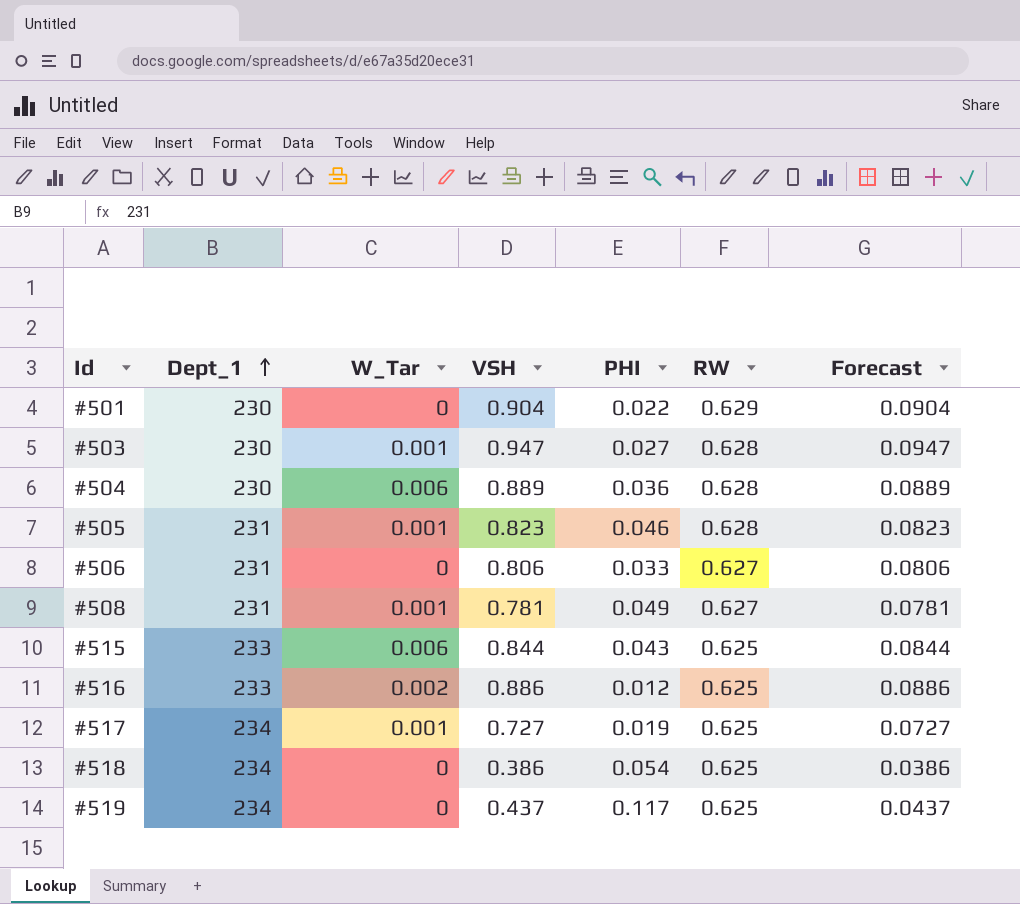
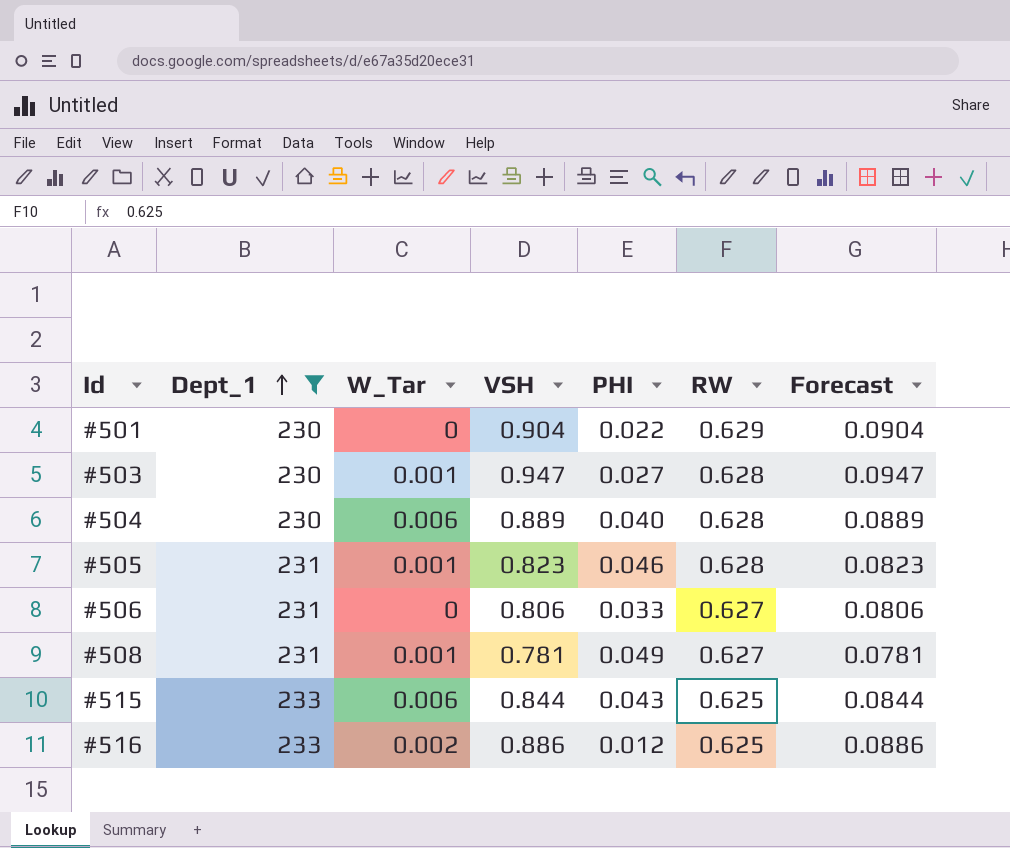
filter: none -> Dept_1 != 234
#504 | PHI: 0.036 -> 0.040

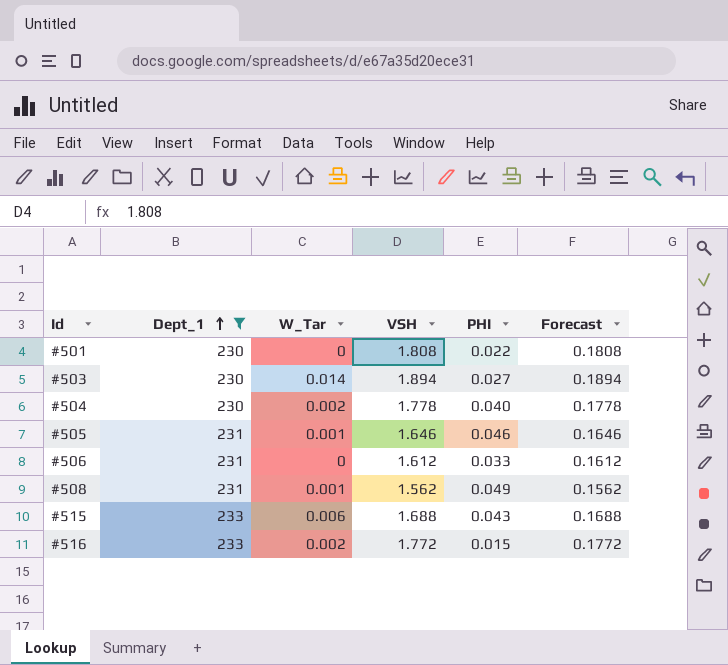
column RW | position: 6 -> none
#501 | VSH: 0.904 -> 1.808
#501 | Forecast: 0.0904 -> 0.1808
#503 | W_Tar: 0.001 -> 0.014
#503 | VSH: 0.947 -> 1.894
#503 | Forecast: 0.0947 -> 0.1894
#504 | W_Tar: 0.006 -> 0.002
#504 | VSH: 0.889 -> 1.778
#504 | Forecast: 0.0889 -> 0.1778
#505 | VSH: 0.823 -> 1.646
#505 | Forecast: 0.0823 -> 0.1646
#506 | VSH: 0.806 -> 1.612
#506 | Forecast: 0.0806 -> 0.1612
#508 | VSH: 0.781 -> 1.562
#508 | Forecast: 0.0781 -> 0.1562
#515 | VSH: 0.844 -> 1.688
#515 | Forecast: 0.0844 -> 0.1688
#516 | VSH: 0.886 -> 1.772
#516 | PHI: 0.012 -> 0.015
#516 | Forecast: 0.0886 -> 0.1772

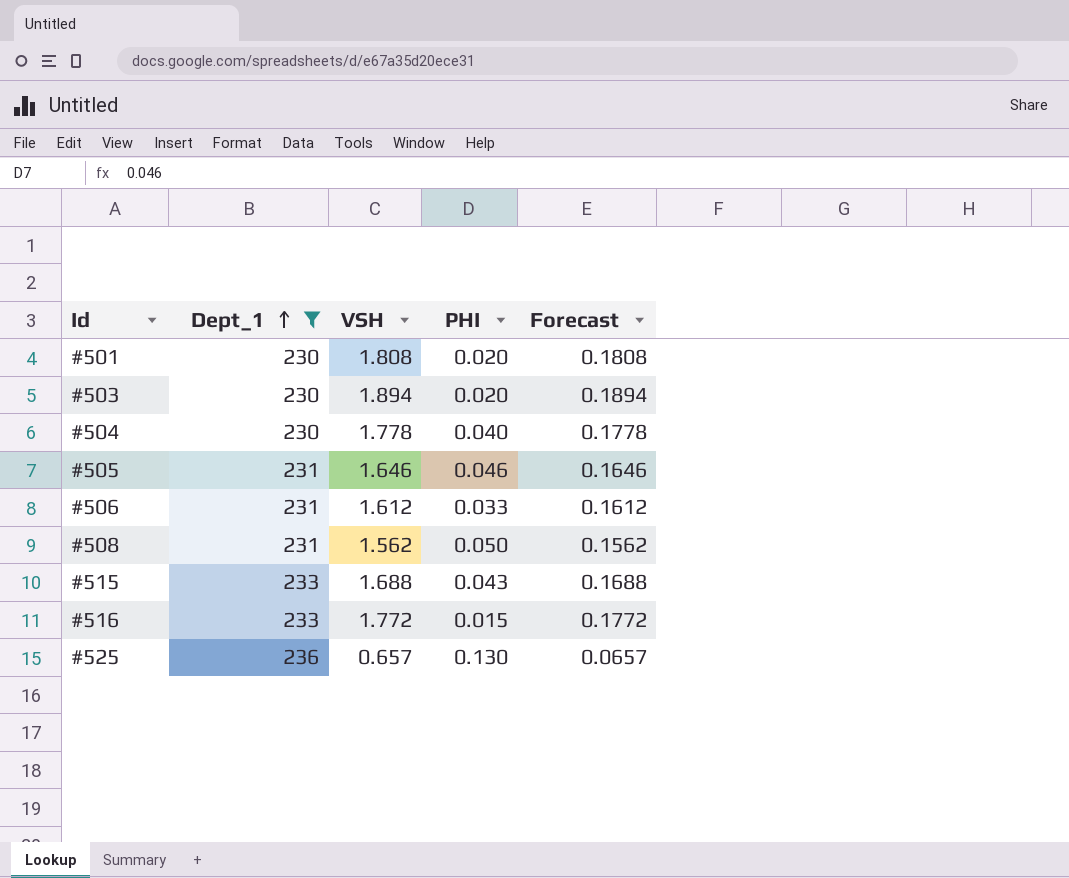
column W_Tar | position: 3 -> none
#501 | PHI: 0.022 -> 0.020
#503 | PHI: 0.027 -> 0.020
#508 | PHI: 0.049 -> 0.050
row #525: none -> 236 | 0.657 | 0.130 | 0.0657

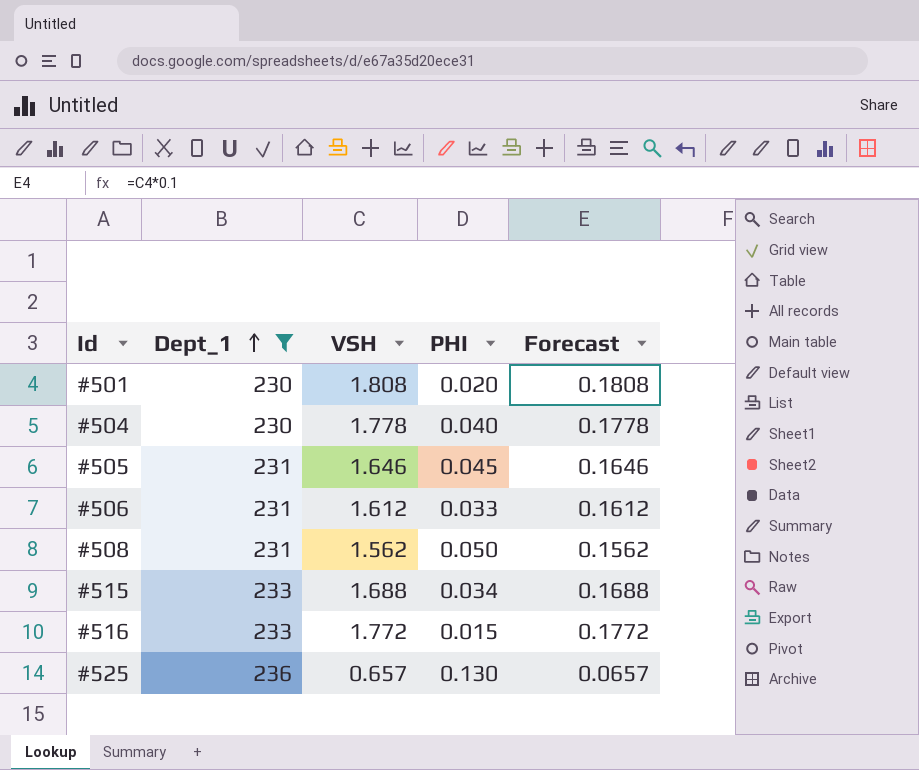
row #503: 230 | 1.894 | 0.020 | 0.1894 -> none
#505 | PHI: 0.046 -> 0.045
#515 | PHI: 0.043 -> 0.034

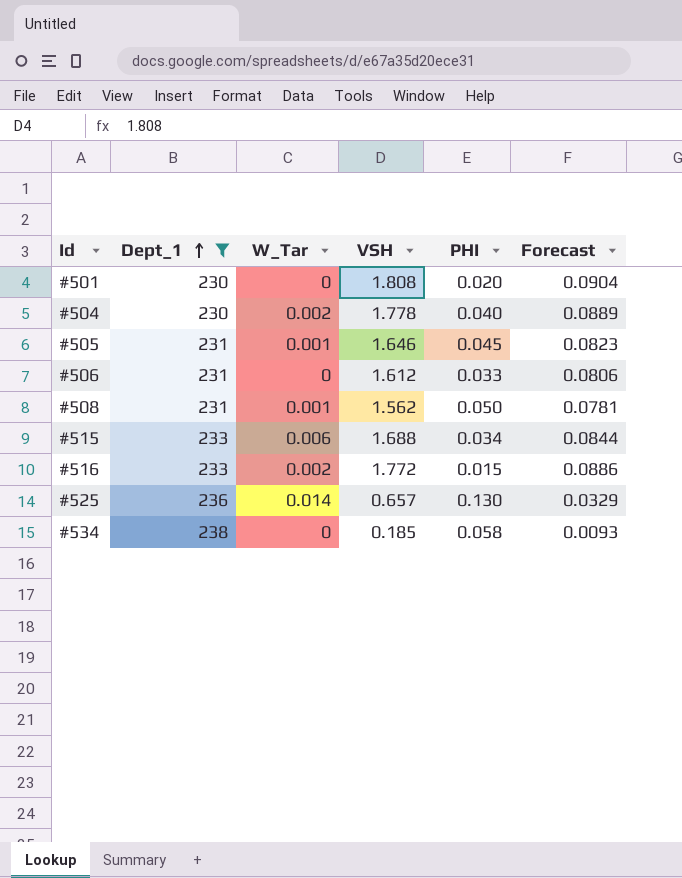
column W_Tar | position: none -> 3
column Forecast | formula: [VSH] * 0.1 -> [VSH] * 0.05
row #534: none -> 238 | 0 | 0.185 | 0.058 | 0.0093

